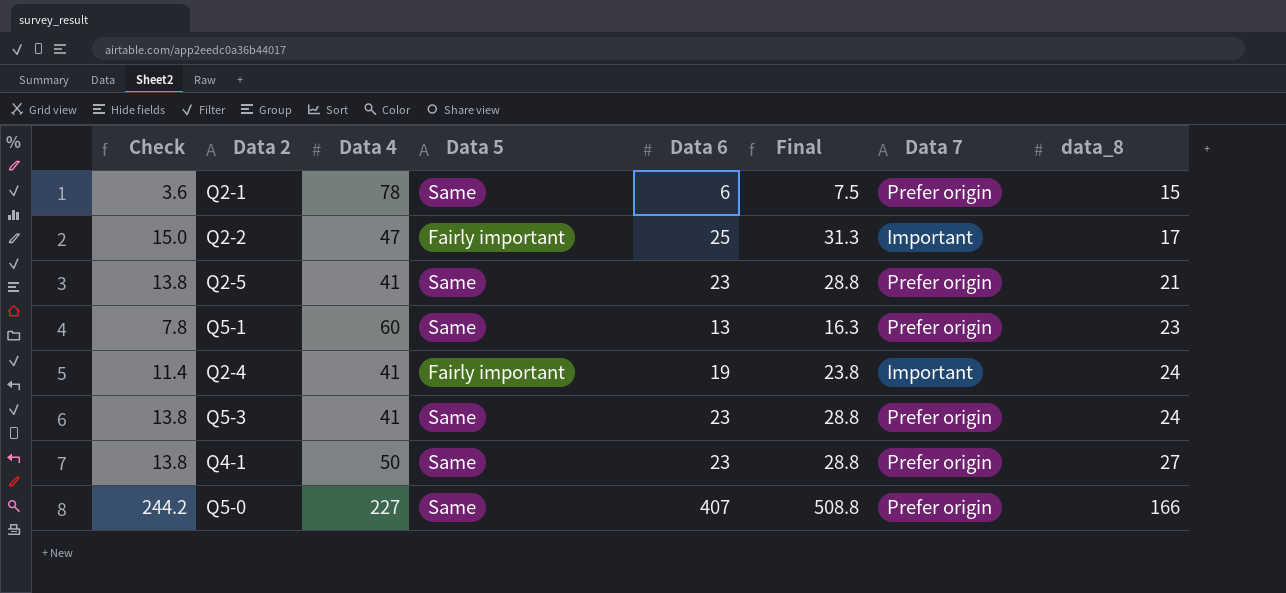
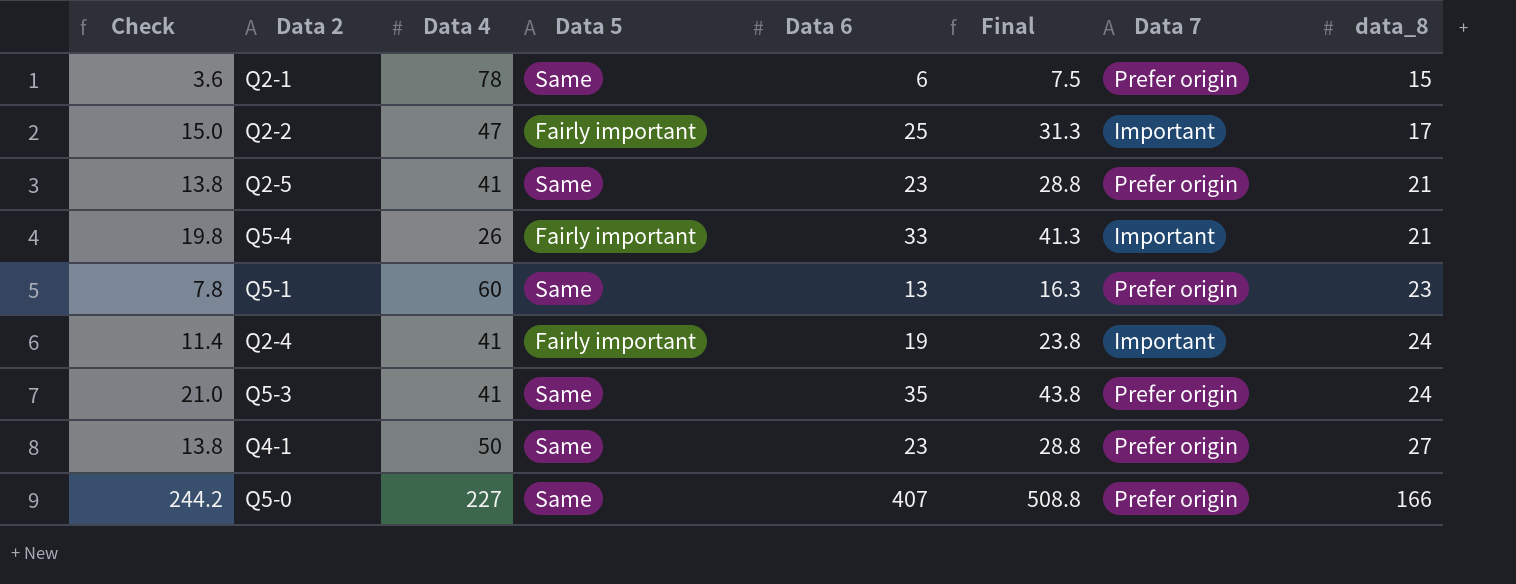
row Q5-4: none -> 19.8 | 26 | Fairly important | 33 | 41.3 | Important | 21
Q5-3 | Check: 13.8 -> 21.0
Q5-3 | Data 6: 23 -> 35
Q5-3 | Final: 28.8 -> 43.8

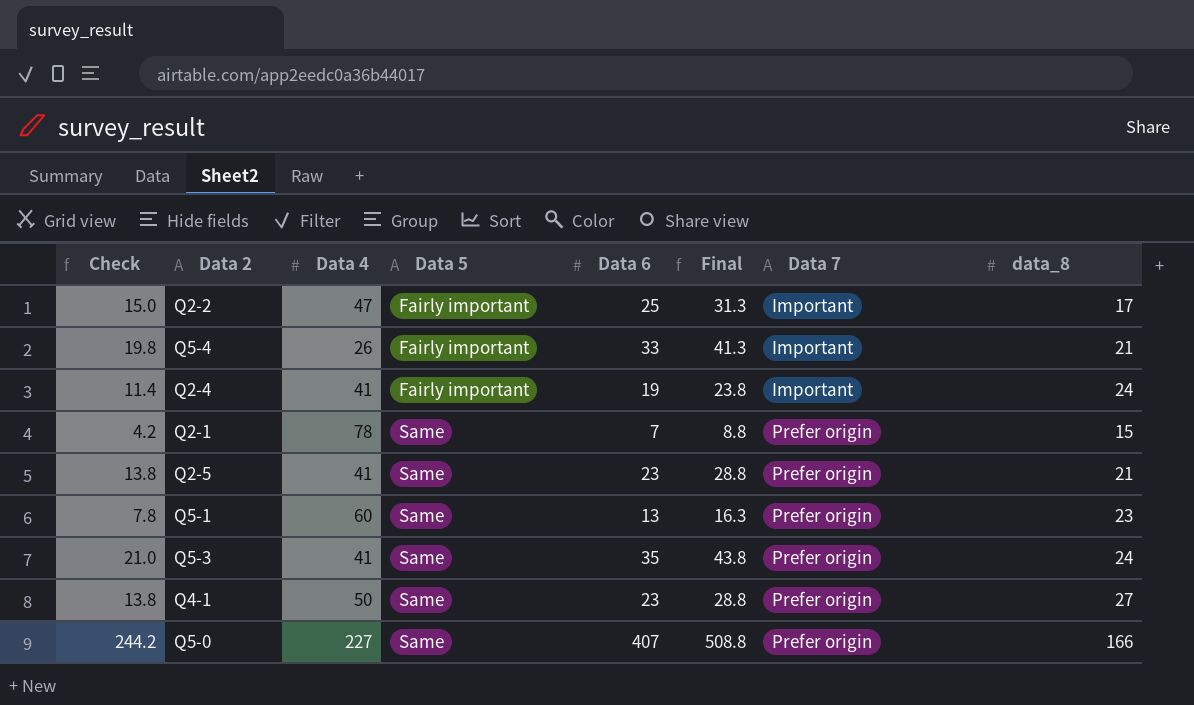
row order: data_8 ascending -> Data 5 ascending
Q2-1 | Check: 3.6 -> 4.2
Q2-1 | Data 6: 6 -> 7
Q2-1 | Final: 7.5 -> 8.8

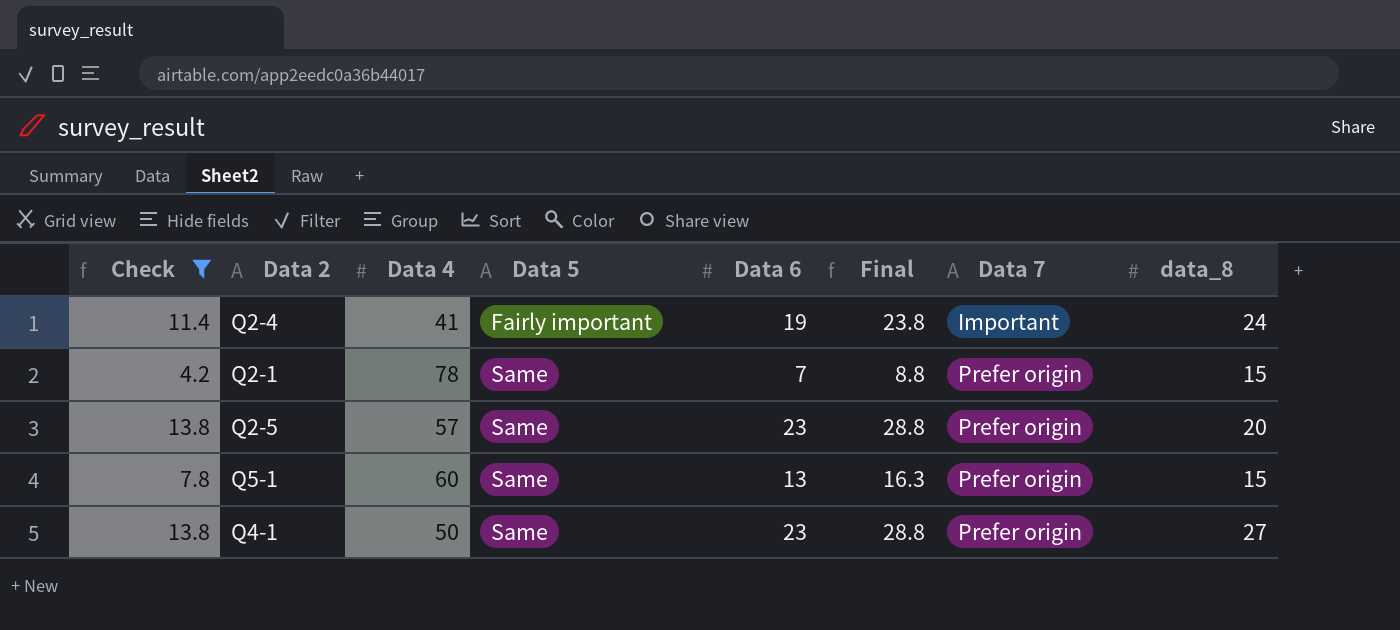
filter: none -> Check <= 13.8
Q2-5 | Data 4: 41 -> 57
Q2-5 | data_8: 21 -> 20
Q5-1 | data_8: 23 -> 15

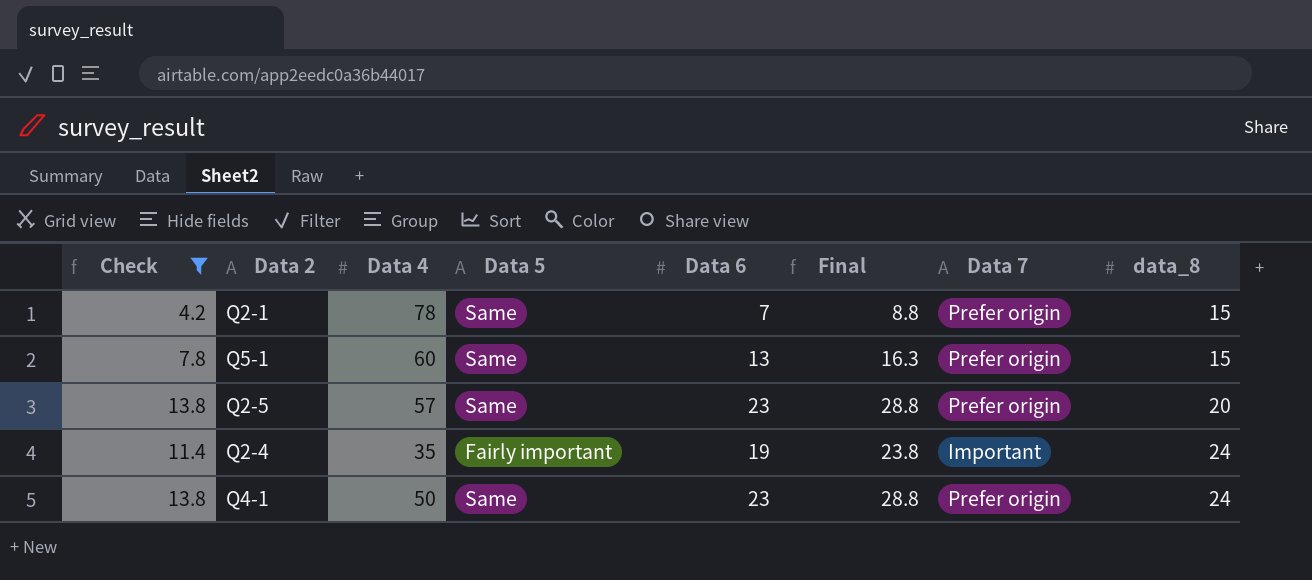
row order: Data 5 ascending -> data_8 ascending
Q2-4 | Data 4: 41 -> 35
Q4-1 | data_8: 27 -> 24

